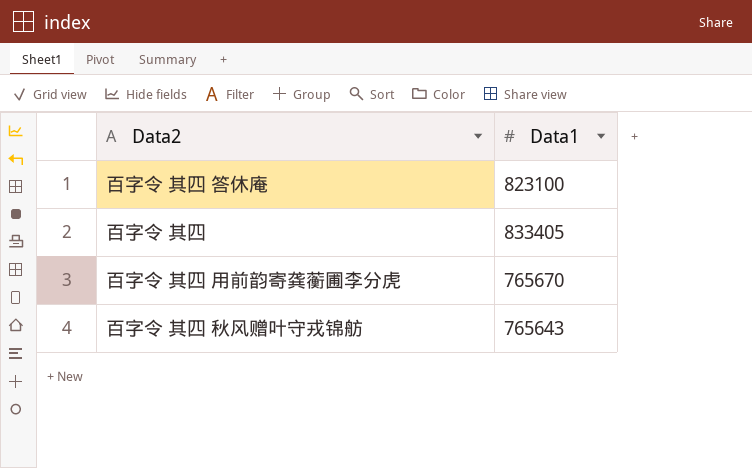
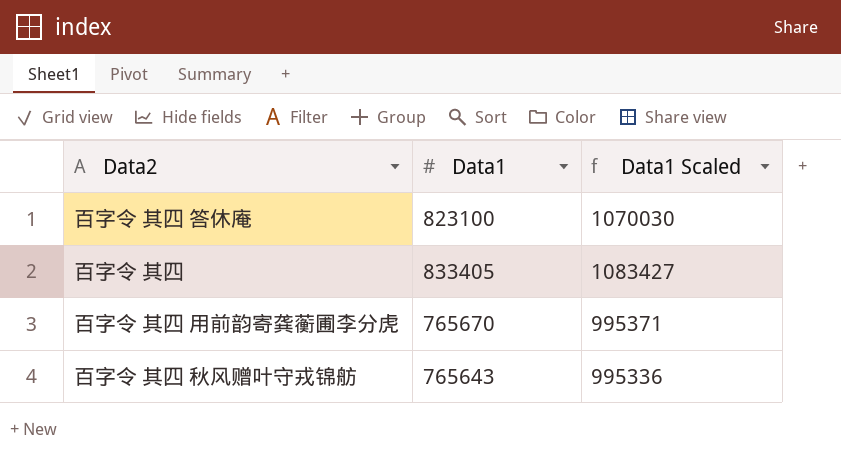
column Data1 Scaled | formula: none -> [Data1] * 1.3

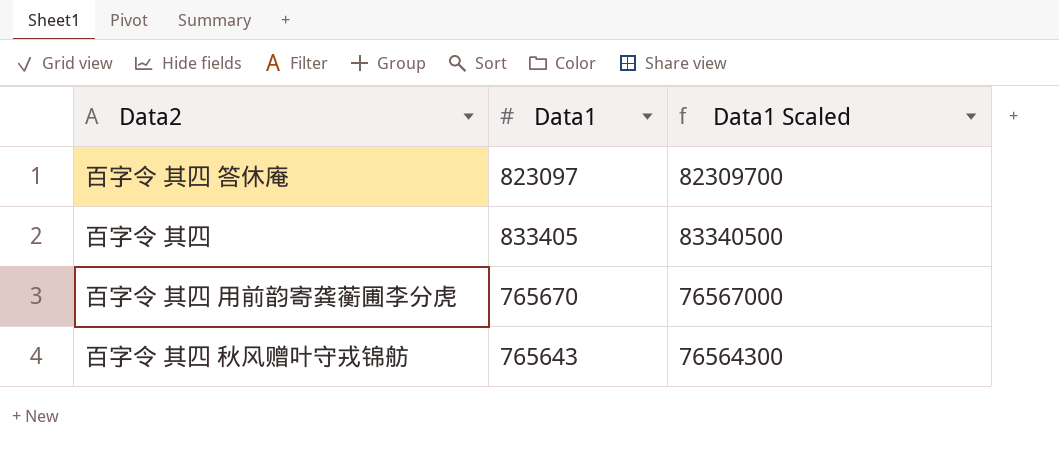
column Data1 Scaled | formula: [Data1] * 1.3 -> [Data1] * 100
百字令 其四 答休庵 | Data1: 823100 -> 823097

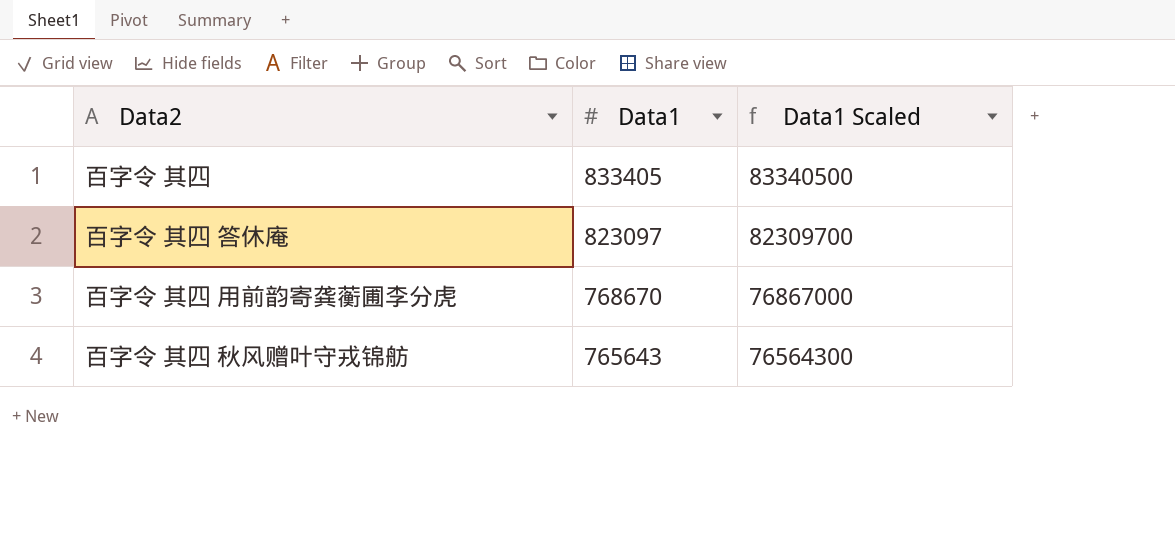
row order: none -> Data1 descending
百字令 其四 用前韵寄龚蘅圃李分虎 | Data1: 765670 -> 768670
百字令 其四 用前韵寄龚蘅圃李分虎 | Data1 Scaled: 76567000 -> 76867000

